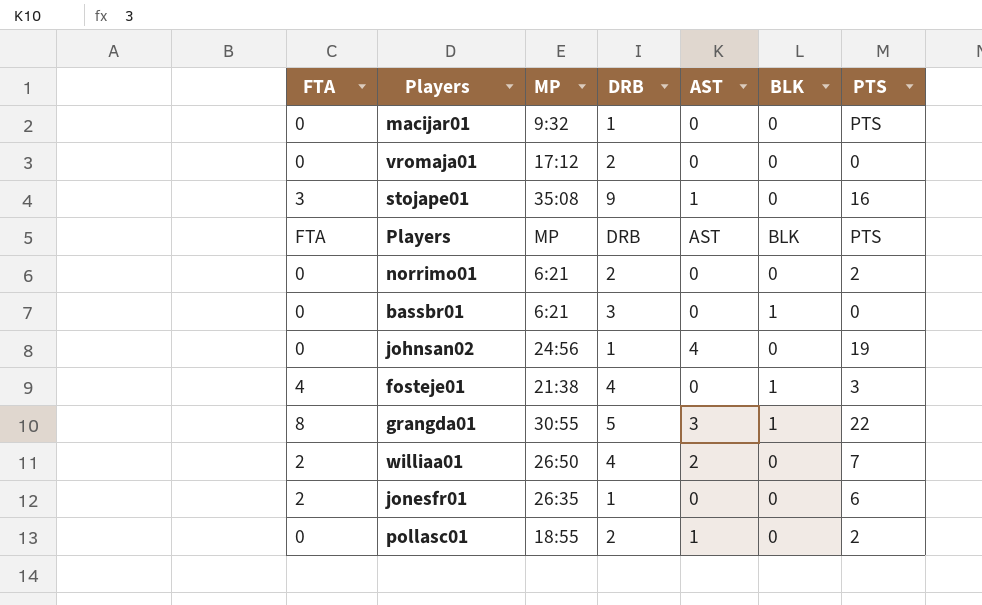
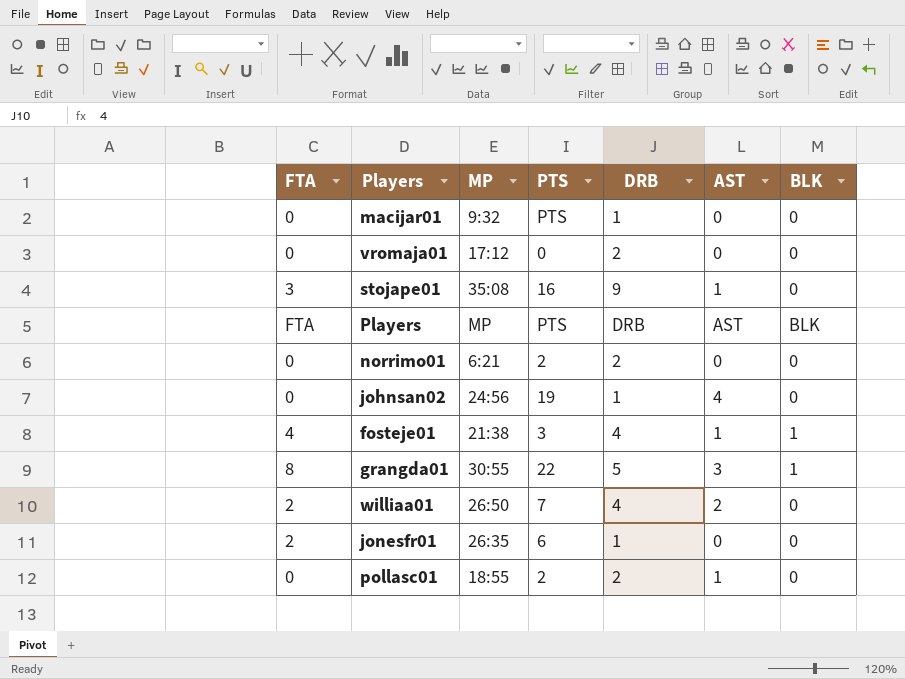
column PTS | position: 7 -> 4
row bassbr01: 0 | 6:21 | 3 | 0 | 1 | 0 -> none
fosteje01 | AST: 0 -> 1

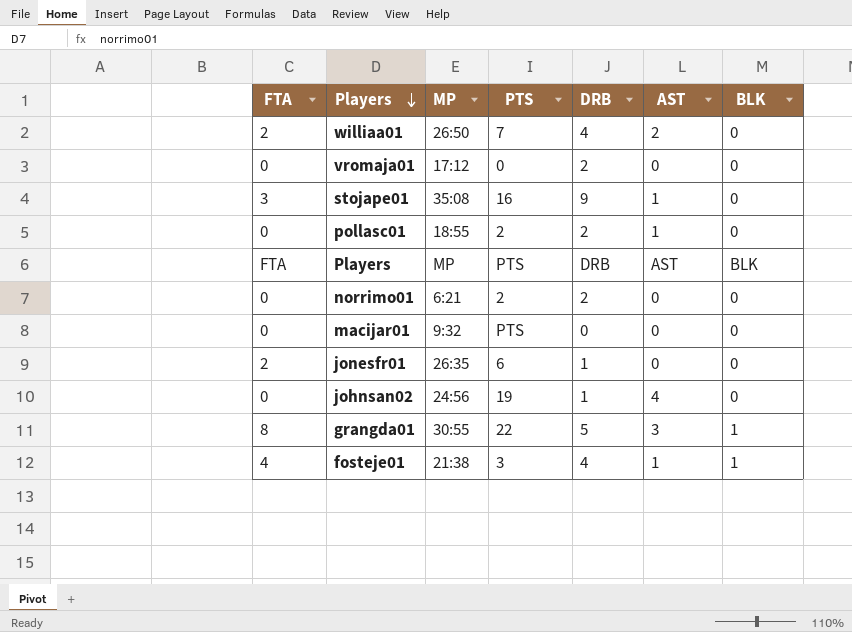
row order: none -> Players descending
macijar01 | DRB: 1 -> 0

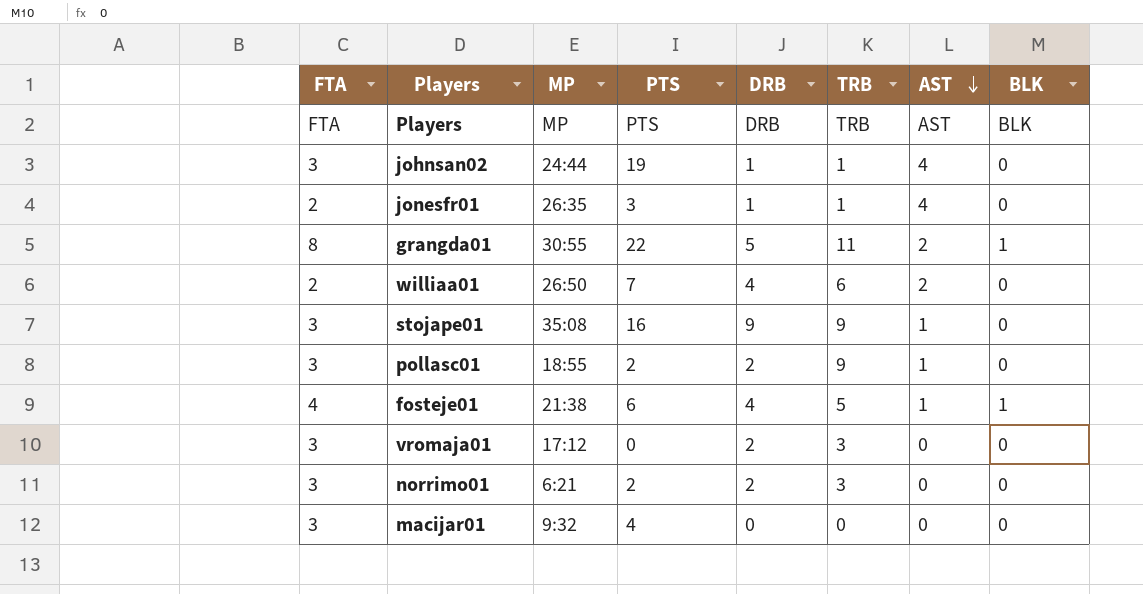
row order: Players descending -> AST descending
column TRB | position: none -> 6
johnsan02 | FTA: 0 -> 3
johnsan02 | MP: 24:56 -> 24:44
jonesfr01 | PTS: 6 -> 3
jonesfr01 | AST: 0 -> 4
grangda01 | AST: 3 -> 2
pollasc01 | FTA: 0 -> 3
fosteje01 | PTS: 3 -> 6
vromaja01 | FTA: 0 -> 3
norrimo01 | FTA: 0 -> 3
macijar01 | FTA: 0 -> 3
macijar01 | PTS: PTS -> 4

